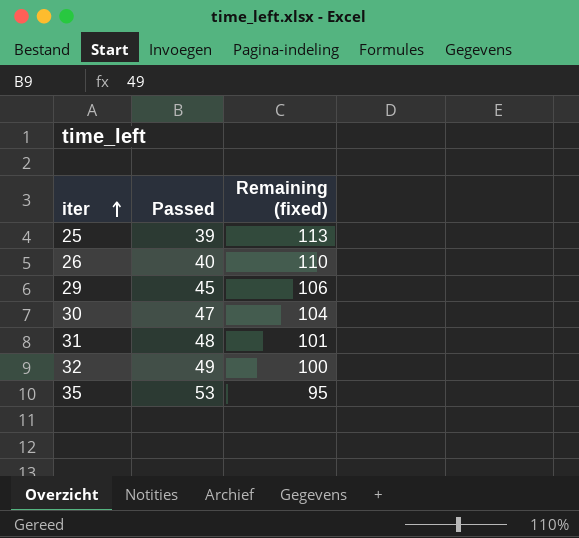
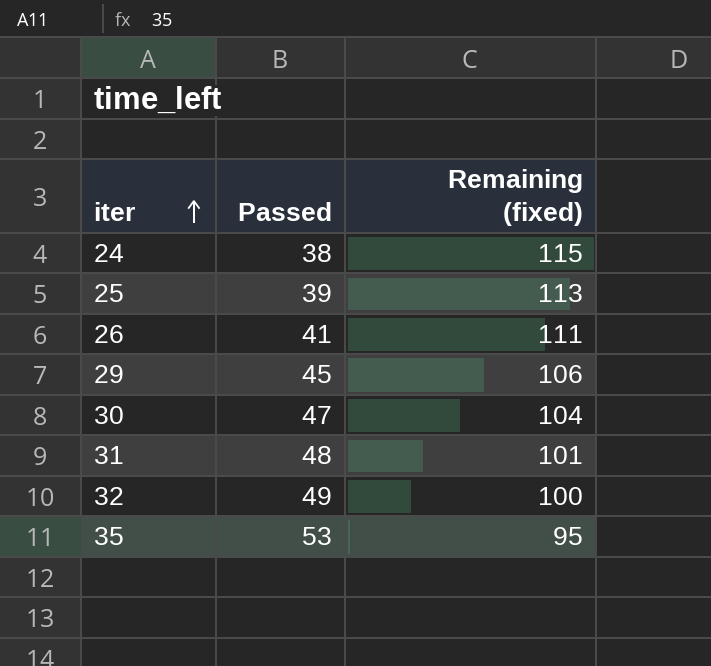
row 24: none -> 38 | 115
26 | Passed: 40 -> 41
26 | Remaining (fixed): 110 -> 111

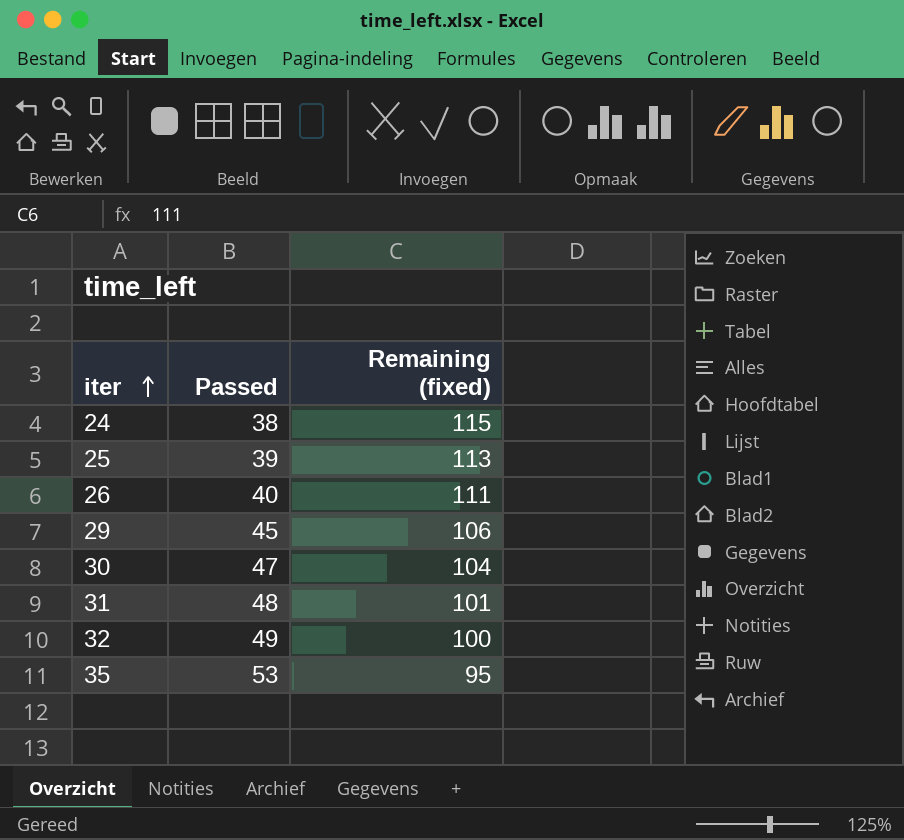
26 | Passed: 41 -> 40

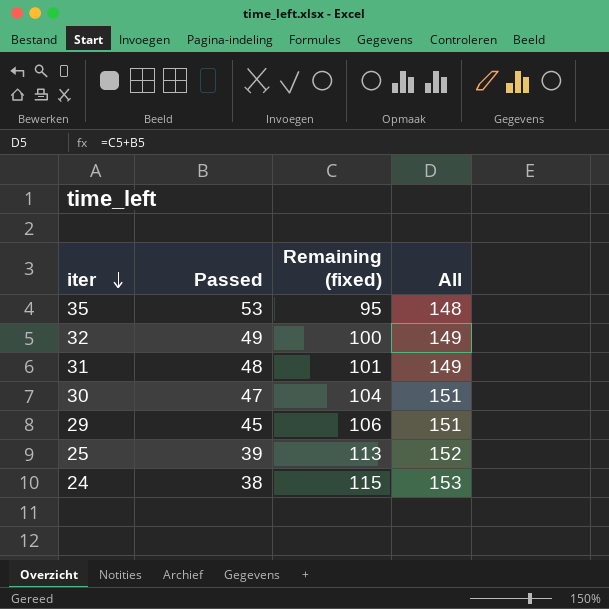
row order: iter ascending -> iter descending
column All | formula: none -> [Passed] + [Remaining (fixed)]
row 26: 40 | 111 -> none

